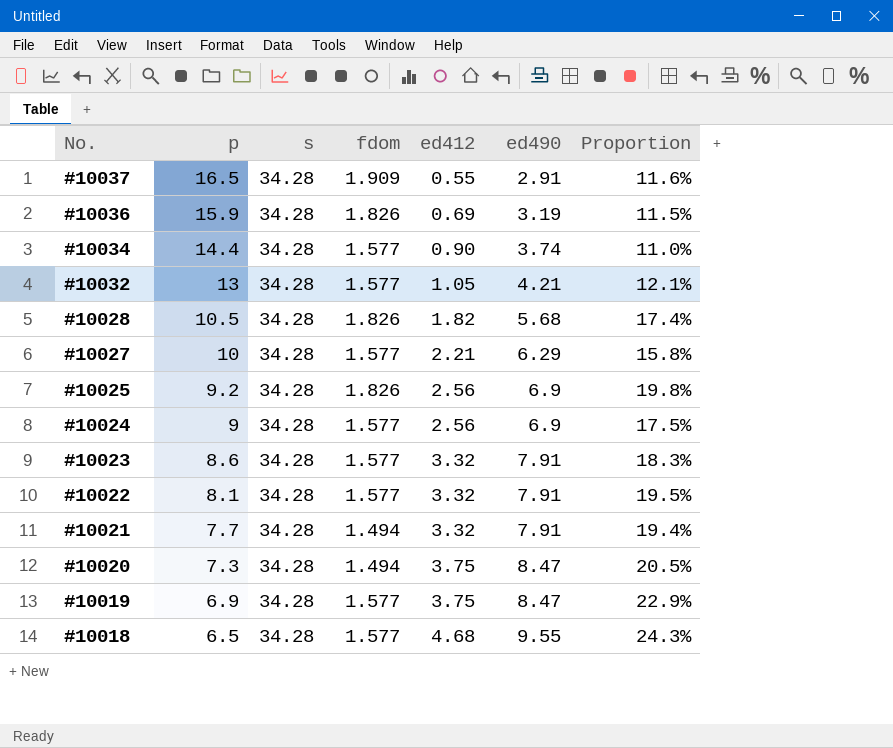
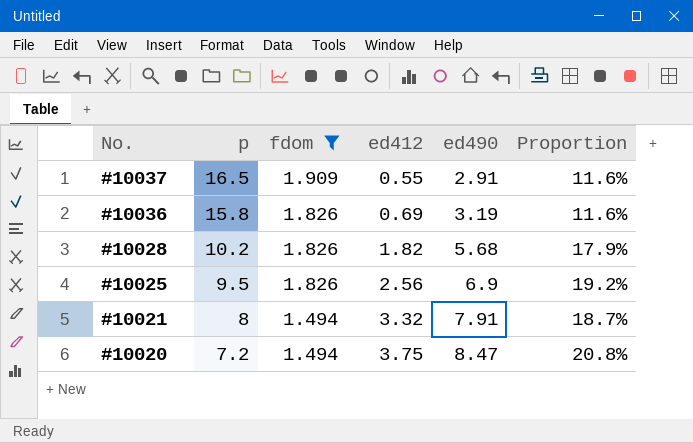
filter: none -> fdom != 1.577
column s | position: 3 -> none
#10036 | p: 15.9 -> 15.8
#10036 | Proportion: 11.5% -> 11.6%
#10028 | p: 10.5 -> 10.2
#10028 | Proportion: 17.4% -> 17.9%
#10025 | p: 9.2 -> 9.5
#10025 | Proportion: 19.8% -> 19.2%
#10021 | p: 7.7 -> 8
#10021 | Proportion: 19.4% -> 18.7%
#10020 | p: 7.3 -> 7.2
#10020 | Proportion: 20.5% -> 20.8%

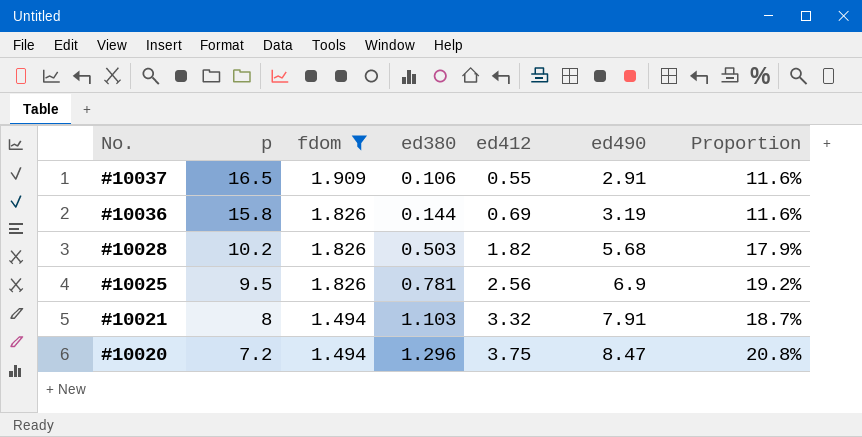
column ed380 | position: none -> 4

